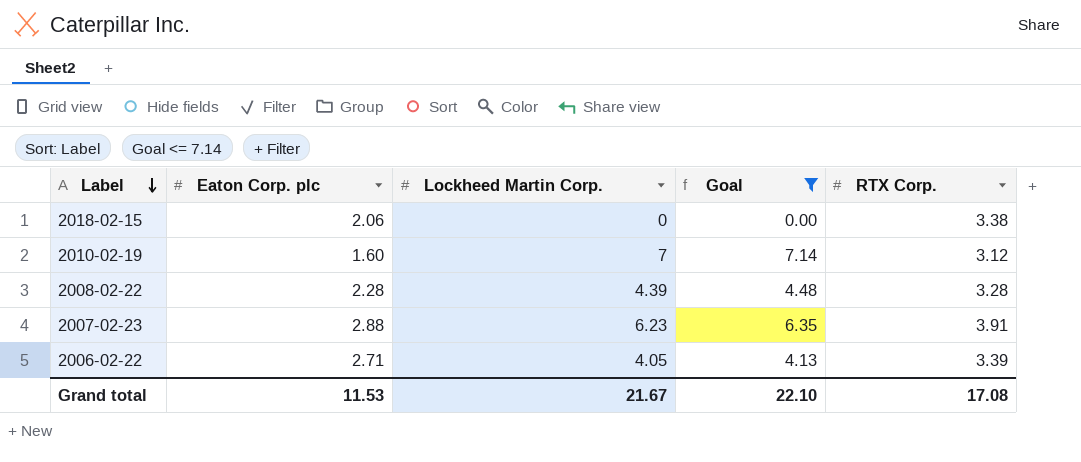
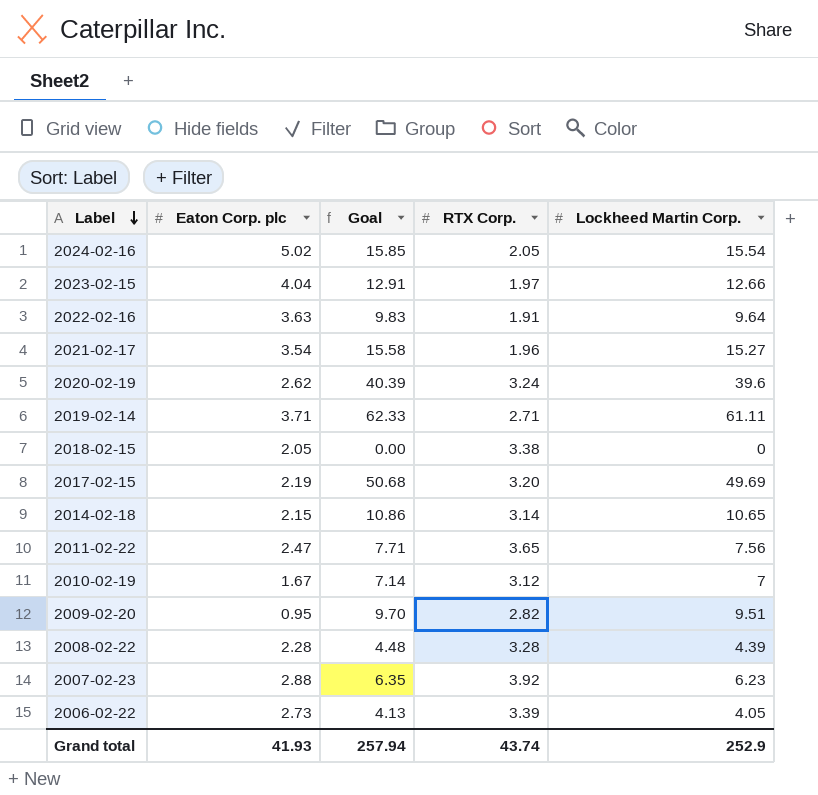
filter: Goal <= 7.14 -> none
column Lockheed Martin Corp. | position: 3 -> 5
2018-02-15 | Eaton Corp. plc: 2.06 -> 2.05
2010-02-19 | Eaton Corp. plc: 1.60 -> 1.67
2007-02-23 | RTX Corp.: 3.91 -> 3.92
2006-02-22 | Eaton Corp. plc: 2.71 -> 2.73
Grand total | Eaton Corp. plc: 11.53 -> 41.93
Grand total | Goal: 22.10 -> 257.94
Grand total | RTX Corp.: 17.08 -> 43.74
Grand total | Lockheed Martin Corp.: 21.67 -> 252.9

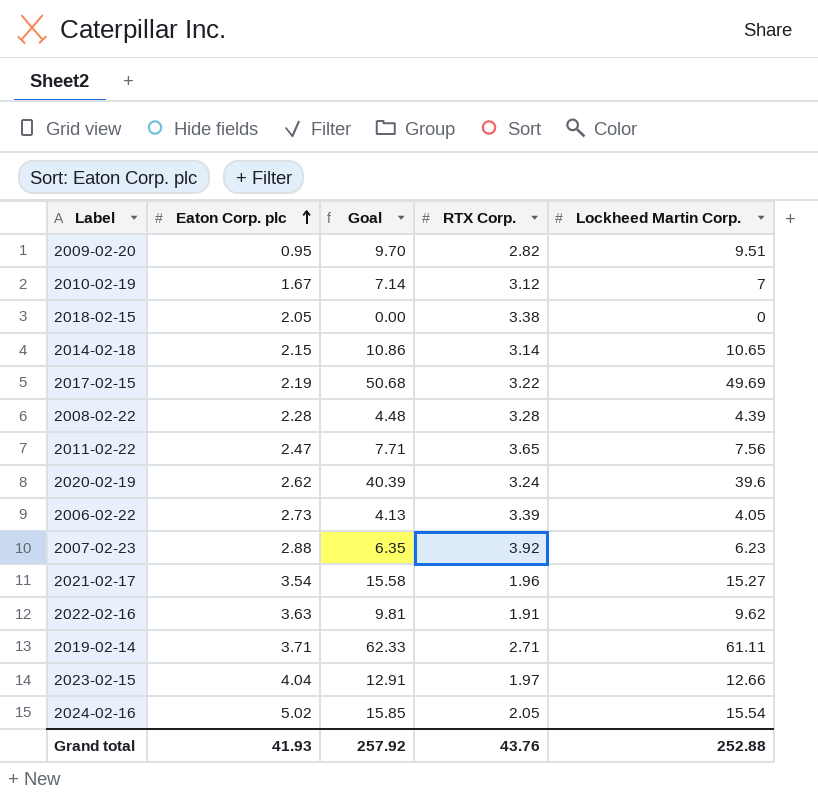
row order: Label descending -> Eaton Corp. plc ascending
2017-02-15 | RTX Corp.: 3.20 -> 3.22
2022-02-16 | Goal: 9.83 -> 9.81
2022-02-16 | Lockheed Martin Corp.: 9.64 -> 9.62
Grand total | Goal: 257.94 -> 257.92
Grand total | RTX Corp.: 43.74 -> 43.76
Grand total | Lockheed Martin Corp.: 252.9 -> 252.88

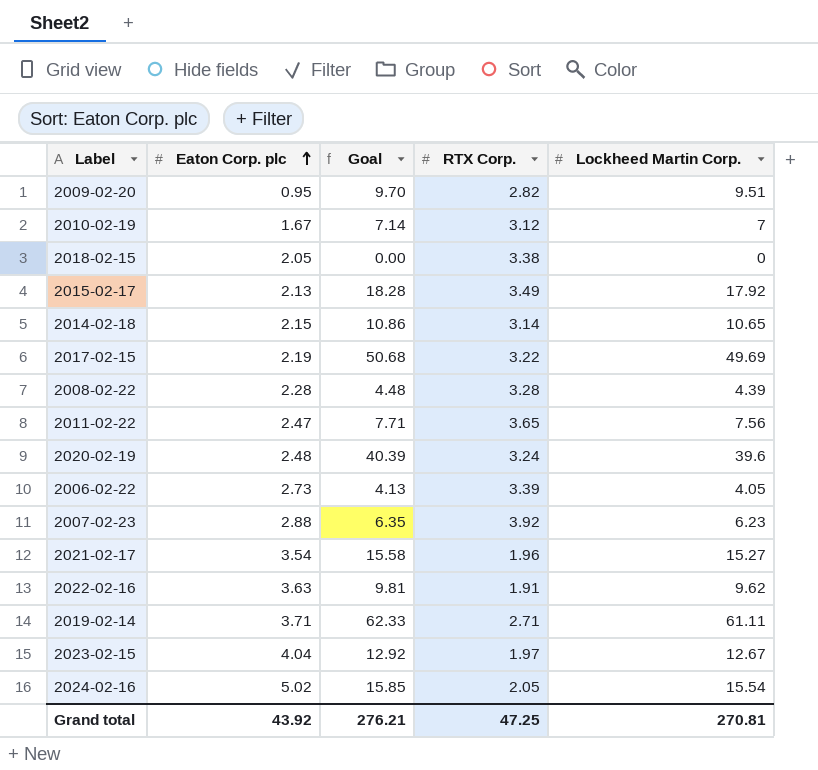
row 2015-02-17: none -> 2.13 | 18.28 | 3.49 | 17.92
2020-02-19 | Eaton Corp. plc: 2.62 -> 2.48
2023-02-15 | Goal: 12.91 -> 12.92
2023-02-15 | Lockheed Martin Corp.: 12.66 -> 12.67
Grand total | Eaton Corp. plc: 41.93 -> 43.92
Grand total | Goal: 257.92 -> 276.21
Grand total | RTX Corp.: 43.76 -> 47.25
Grand total | Lockheed Martin Corp.: 252.88 -> 270.81

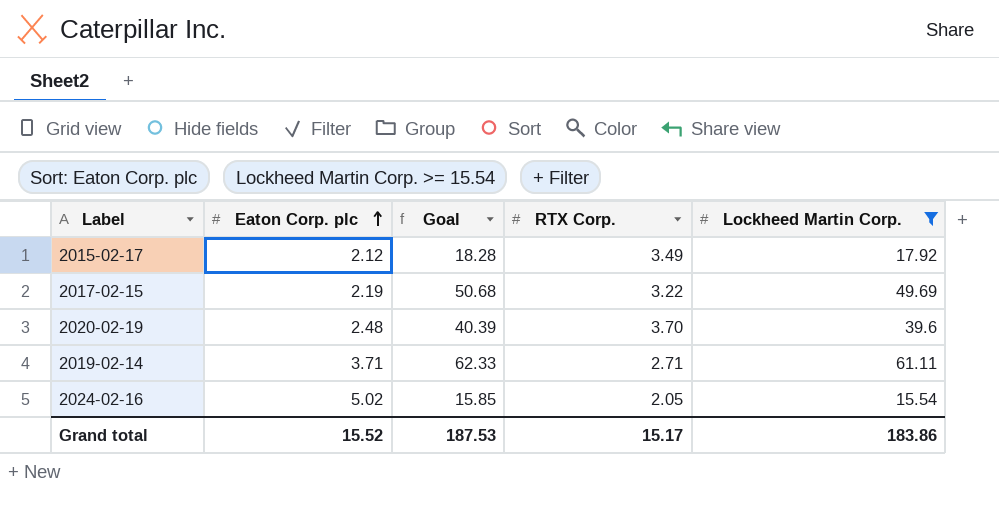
filter: none -> Lockheed Martin Corp. >= 15.54
2015-02-17 | Eaton Corp. plc: 2.13 -> 2.12
2020-02-19 | RTX Corp.: 3.24 -> 3.70
Grand total | Eaton Corp. plc: 43.92 -> 15.52
Grand total | Goal: 276.21 -> 187.53
Grand total | RTX Corp.: 47.25 -> 15.17
Grand total | Lockheed Martin Corp.: 270.81 -> 183.86

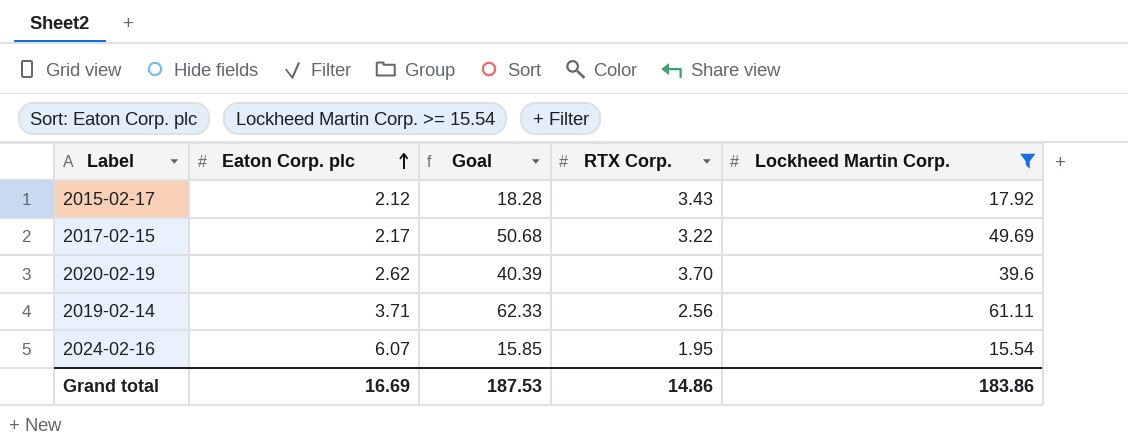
2015-02-17 | RTX Corp.: 3.49 -> 3.43
2017-02-15 | Eaton Corp. plc: 2.19 -> 2.17
2020-02-19 | Eaton Corp. plc: 2.48 -> 2.62
2019-02-14 | RTX Corp.: 2.71 -> 2.56
2024-02-16 | Eaton Corp. plc: 5.02 -> 6.07
2024-02-16 | RTX Corp.: 2.05 -> 1.95
Grand total | Eaton Corp. plc: 15.52 -> 16.69
Grand total | RTX Corp.: 15.17 -> 14.86

